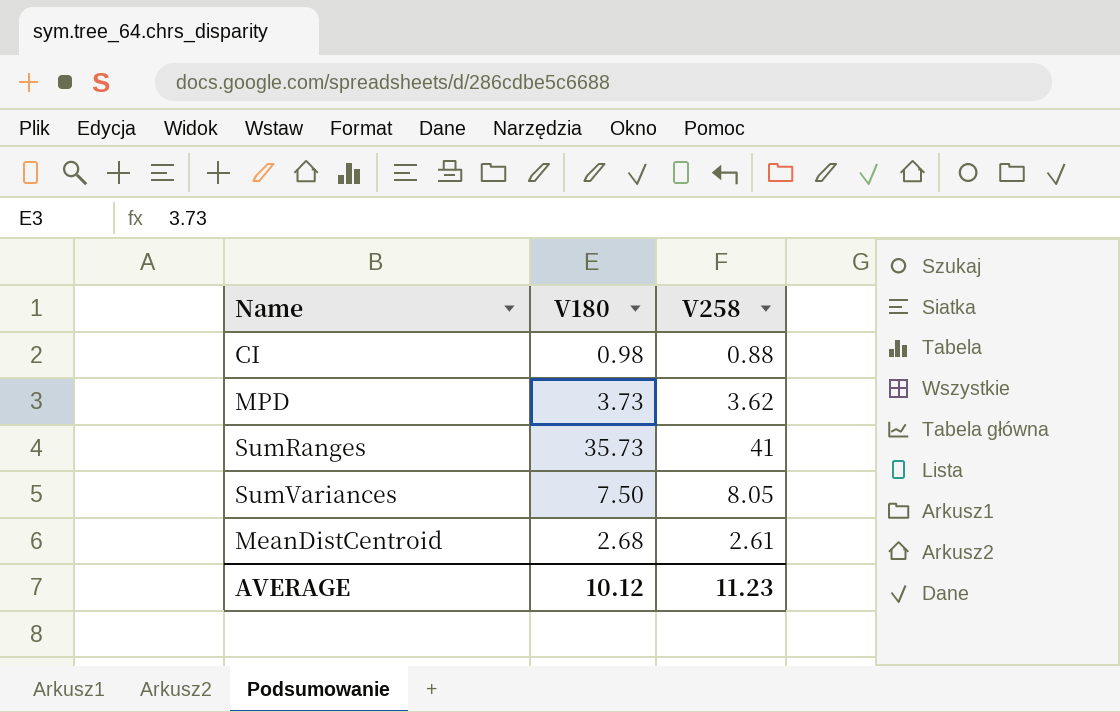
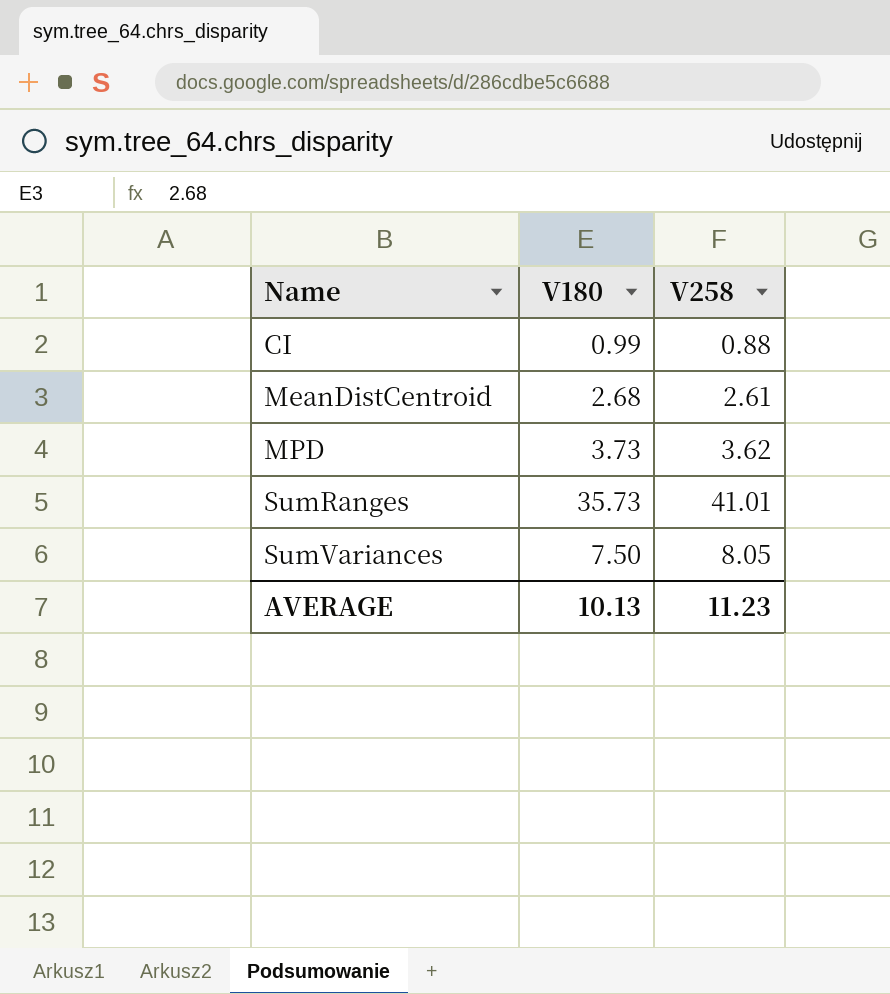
row order: none -> Name ascending
CI | V180: 0.98 -> 0.99
SumRanges | V258: 41 -> 41.01
AVERAGE | V180: 10.12 -> 10.13

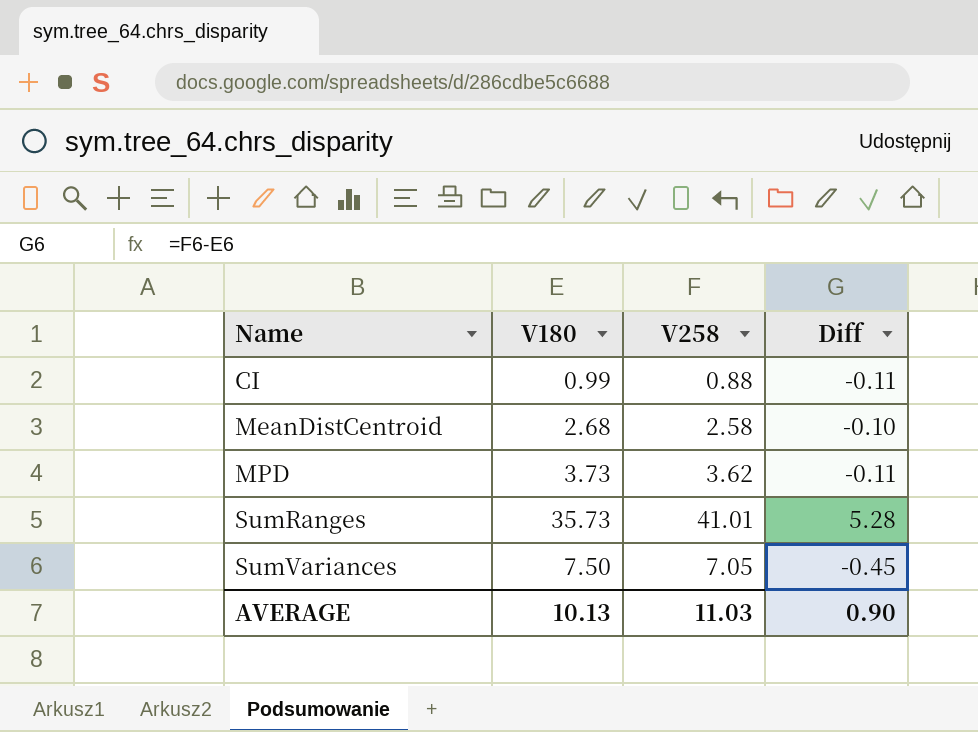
column Diff | formula: none -> [V258] - [V180]
MeanDistCentroid | V258: 2.61 -> 2.58
SumVariances | V258: 8.05 -> 7.05
AVERAGE | V258: 11.23 -> 11.03

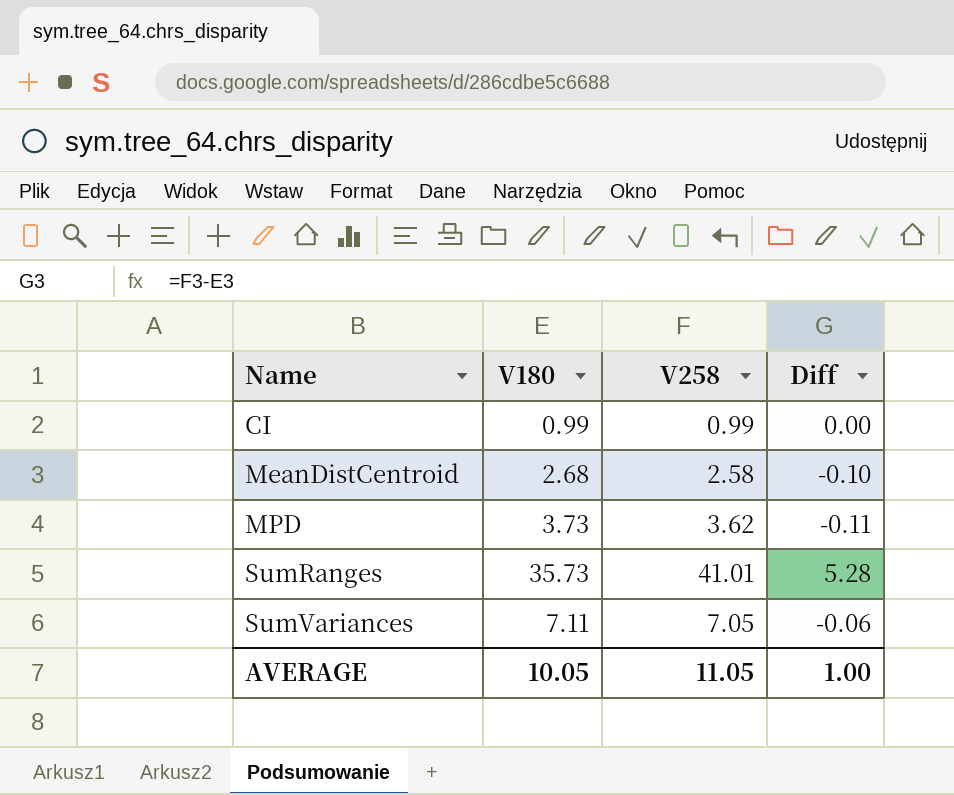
CI | V258: 0.88 -> 0.99
CI | Diff: -0.11 -> 0.00
SumVariances | V180: 7.50 -> 7.11
SumVariances | Diff: -0.45 -> -0.06
AVERAGE | V180: 10.13 -> 10.05
AVERAGE | V258: 11.03 -> 11.05
AVERAGE | Diff: 0.90 -> 1.00

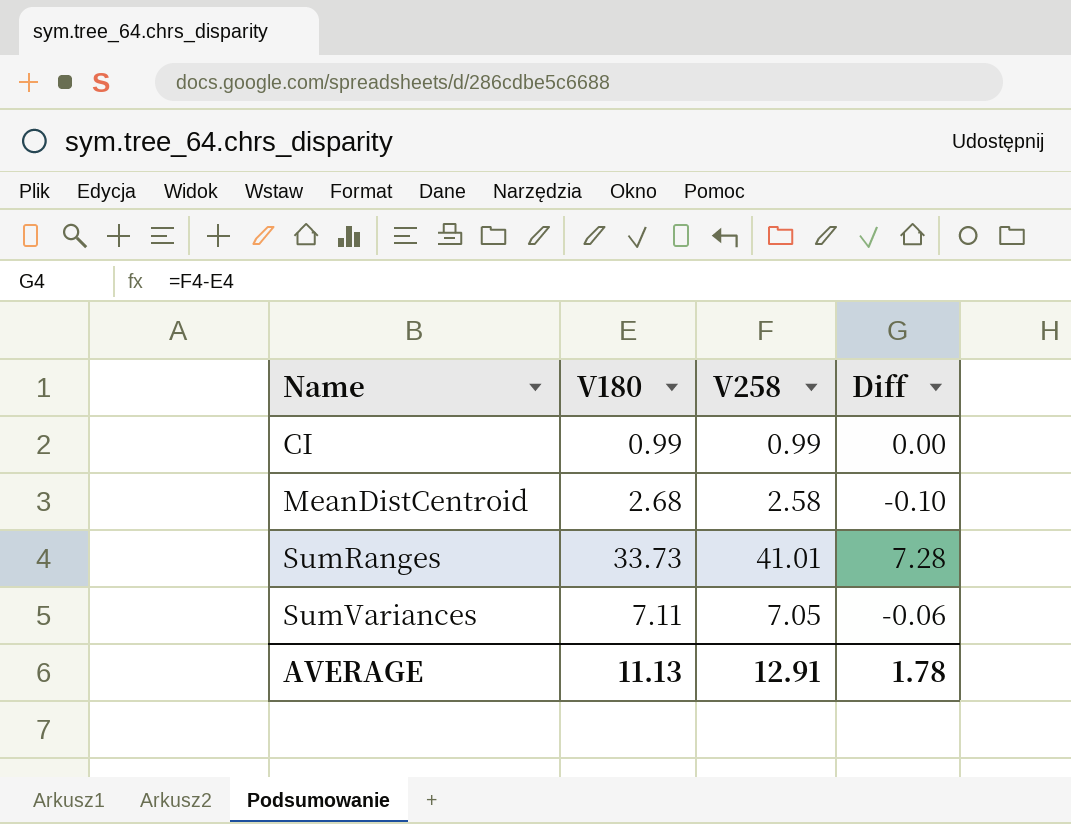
row MPD: 3.73 | 3.62 | -0.11 -> none
SumRanges | V180: 35.73 -> 33.73
SumRanges | Diff: 5.28 -> 7.28
AVERAGE | V180: 10.05 -> 11.13
AVERAGE | V258: 11.05 -> 12.91
AVERAGE | Diff: 1.00 -> 1.78

